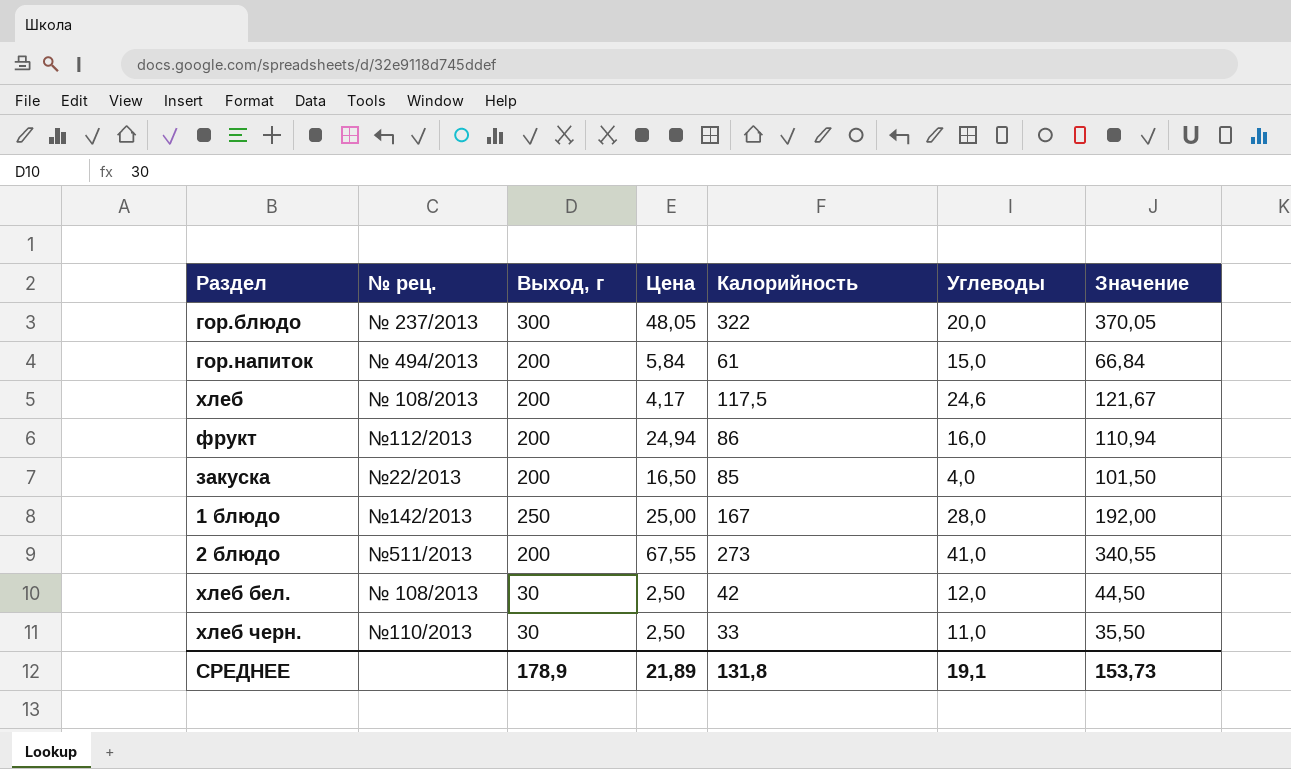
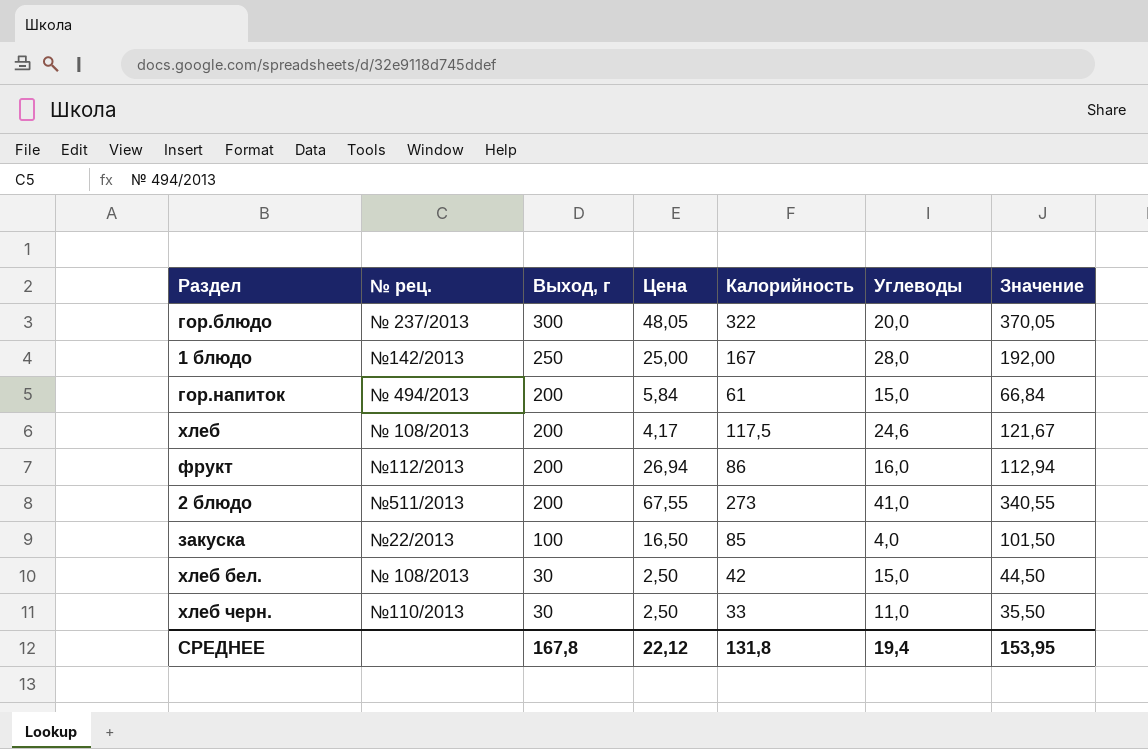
row order: none -> Выход, г descending
фрукт | Цена: 24,94 -> 26,94
фрукт | Значение: 110,94 -> 112,94
закуска | Выход, г: 200 -> 100
хлеб бел. | Углеводы: 12,0 -> 15,0
СРЕДНЕЕ | Выход, г: 178,9 -> 167,8
СРЕДНЕЕ | Цена: 21,89 -> 22,12
СРЕДНЕЕ | Углеводы: 19,1 -> 19,4
СРЕДНЕЕ | Значение: 153,73 -> 153,95

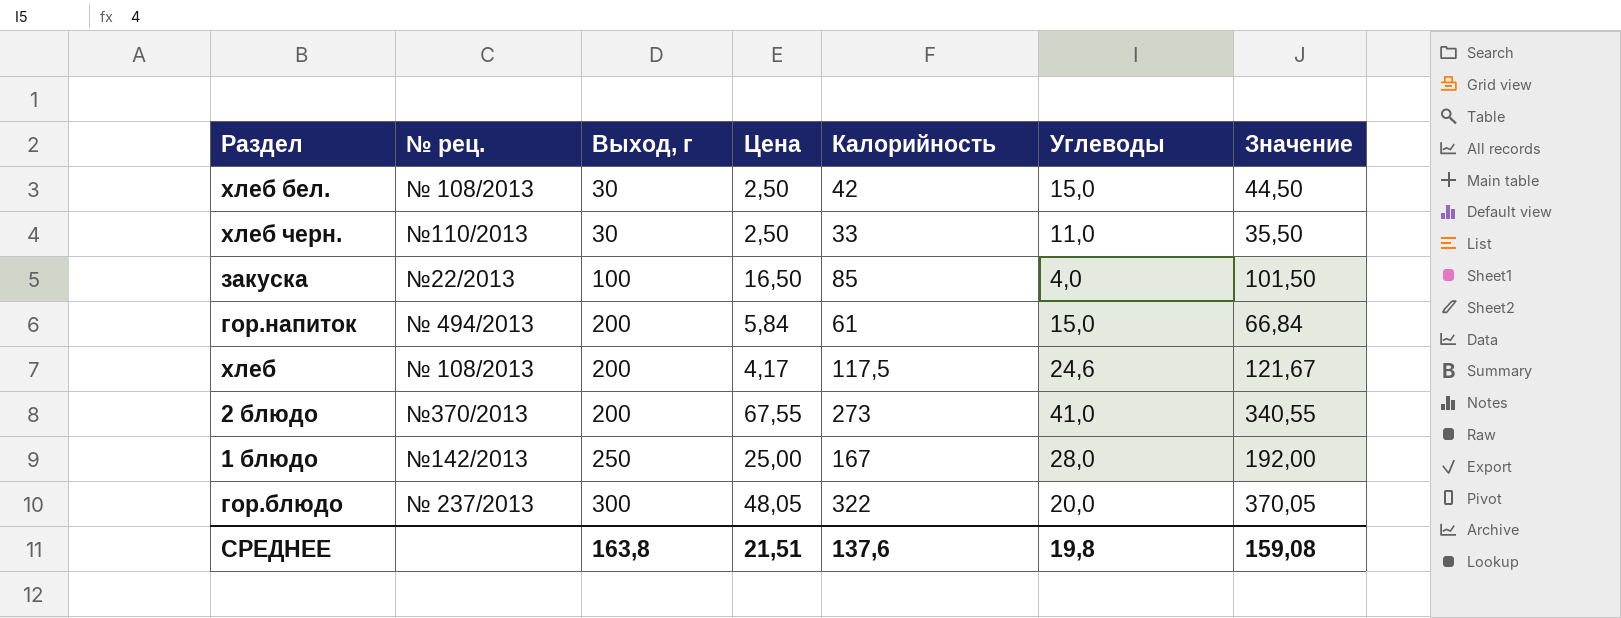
row order: Выход, г descending -> Выход, г ascending
row фрукт: №112/2013 | 200 | 26,94 | 86 | 16,0 | 112,94 -> none
2 блюдо | № рец.: №511/2013 -> №370/2013
СРЕДНЕЕ | Выход, г: 167,8 -> 163,8
СРЕДНЕЕ | Цена: 22,12 -> 21,51
СРЕДНЕЕ | Калорийность: 131,8 -> 137,6
СРЕДНЕЕ | Углеводы: 19,4 -> 19,8
СРЕДНЕЕ | Значение: 153,95 -> 159,08

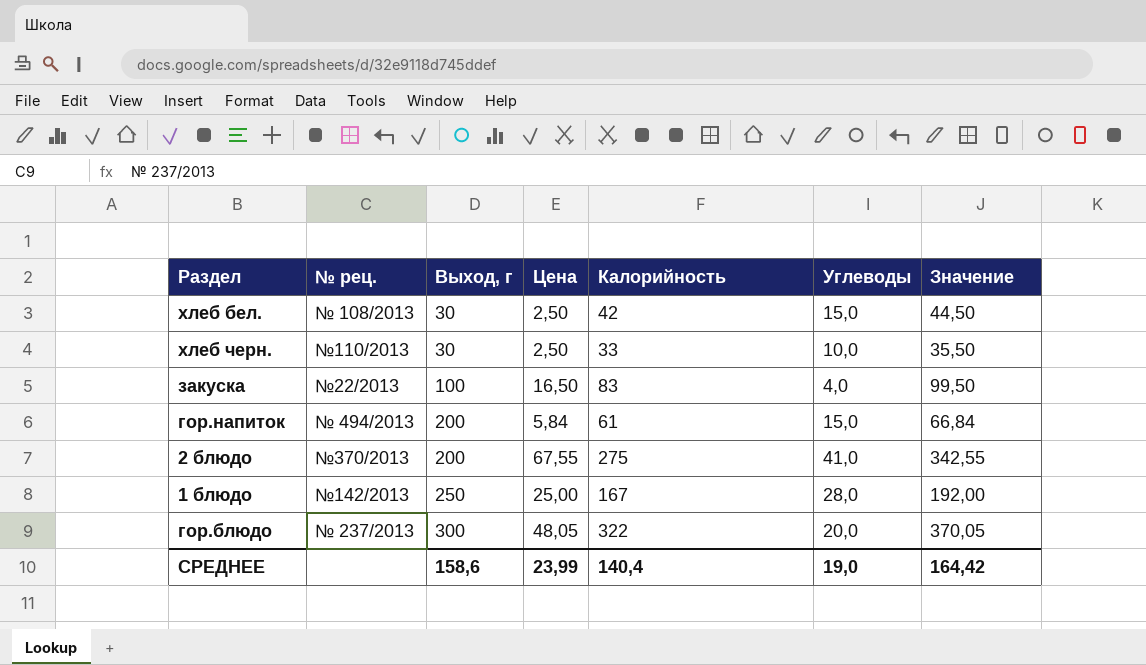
row хлеб: № 108/2013 | 200 | 4,17 | 117,5 | 24,6 | 121,67 -> none
хлеб черн. | Углеводы: 11,0 -> 10,0
закуска | Калорийность: 85 -> 83
закуска | Значение: 101,50 -> 99,50
2 блюдо | Калорийность: 273 -> 275
2 блюдо | Значение: 340,55 -> 342,55
СРЕДНЕЕ | Выход, г: 163,8 -> 158,6
СРЕДНЕЕ | Цена: 21,51 -> 23,99
СРЕДНЕЕ | Калорийность: 137,6 -> 140,4
СРЕДНЕЕ | Углеводы: 19,8 -> 19,0
СРЕДНЕЕ | Значение: 159,08 -> 164,42

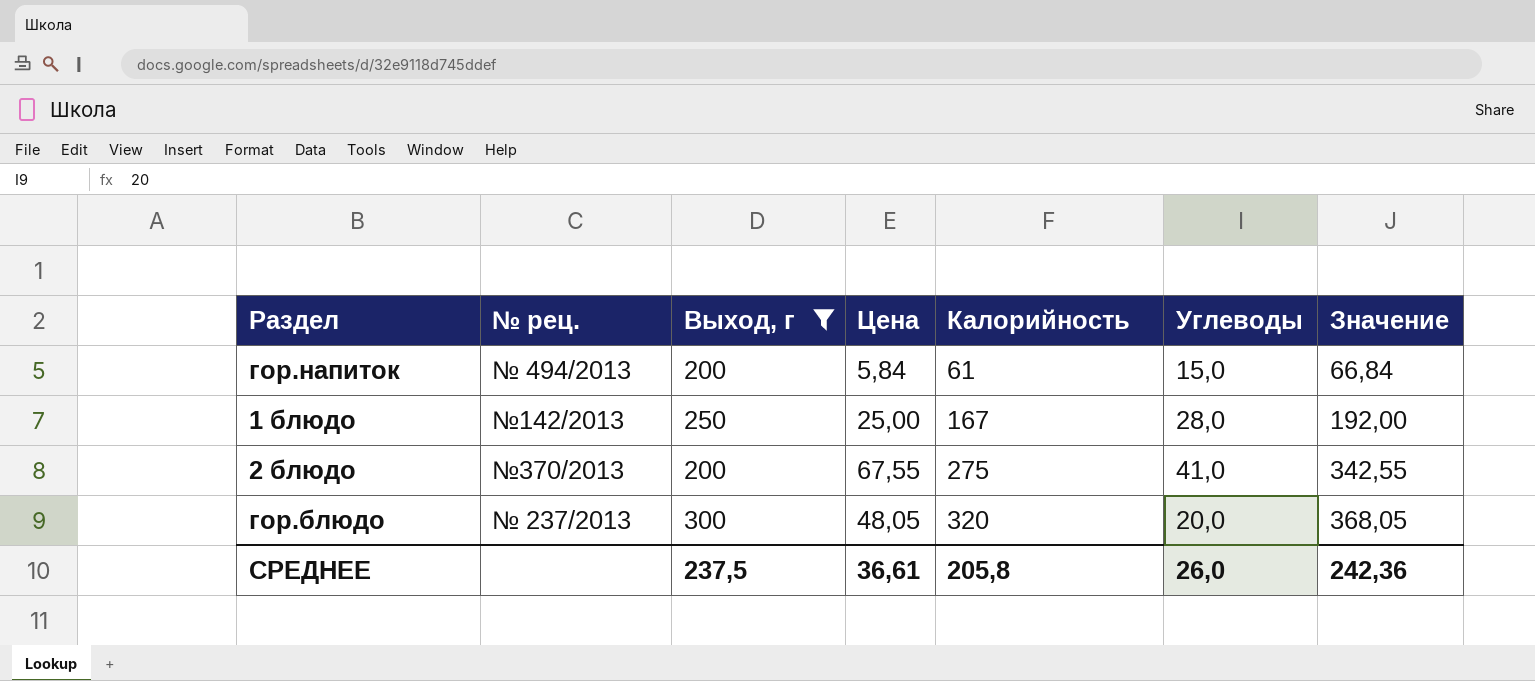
filter: none -> Выход, г >= 200
row order: Выход, г ascending -> Калорийность ascending
гор.блюдо | Калорийность: 322 -> 320
гор.блюдо | Значение: 370,05 -> 368,05
СРЕДНЕЕ | Выход, г: 158,6 -> 237,5
СРЕДНЕЕ | Цена: 23,99 -> 36,61
СРЕДНЕЕ | Калорийность: 140,4 -> 205,8
СРЕДНЕЕ | Углеводы: 19,0 -> 26,0
СРЕДНЕЕ | Значение: 164,42 -> 242,36

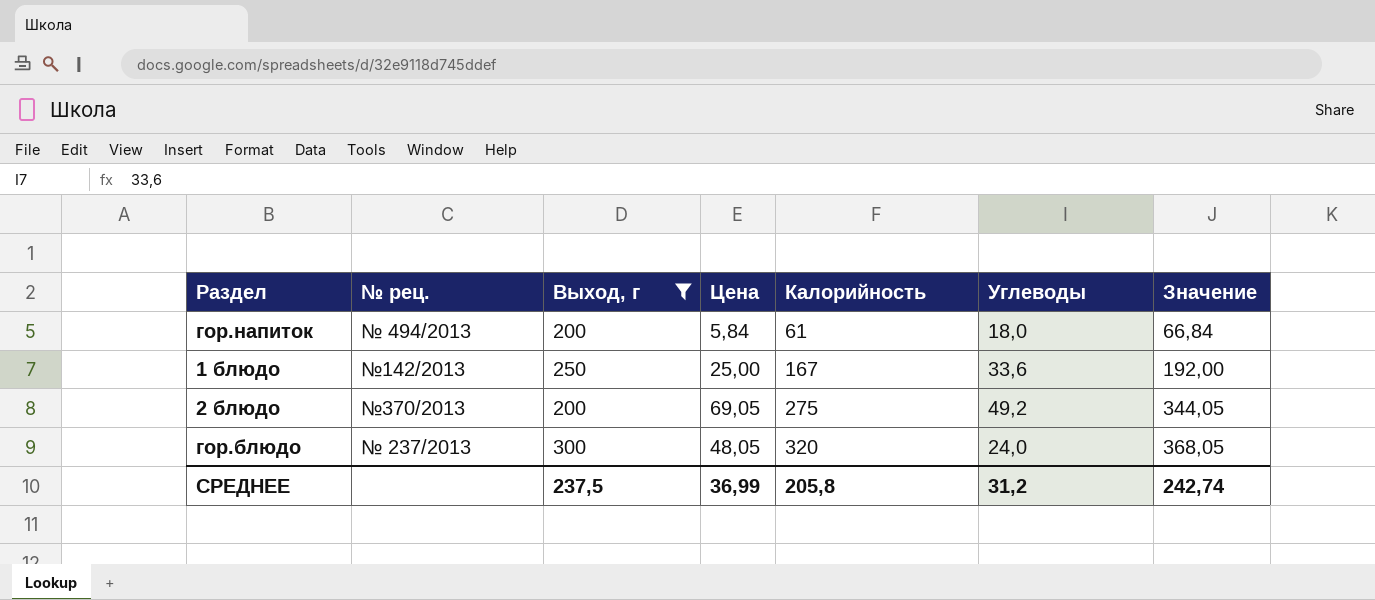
гор.напиток | Углеводы: 15,0 -> 18,0
1 блюдо | Углеводы: 28,0 -> 33,6
2 блюдо | Цена: 67,55 -> 69,05
2 блюдо | Углеводы: 41,0 -> 49,2
2 блюдо | Значение: 342,55 -> 344,05
гор.блюдо | Углеводы: 20,0 -> 24,0
СРЕДНЕЕ | Цена: 36,61 -> 36,99
СРЕДНЕЕ | Углеводы: 26,0 -> 31,2
СРЕДНЕЕ | Значение: 242,36 -> 242,74

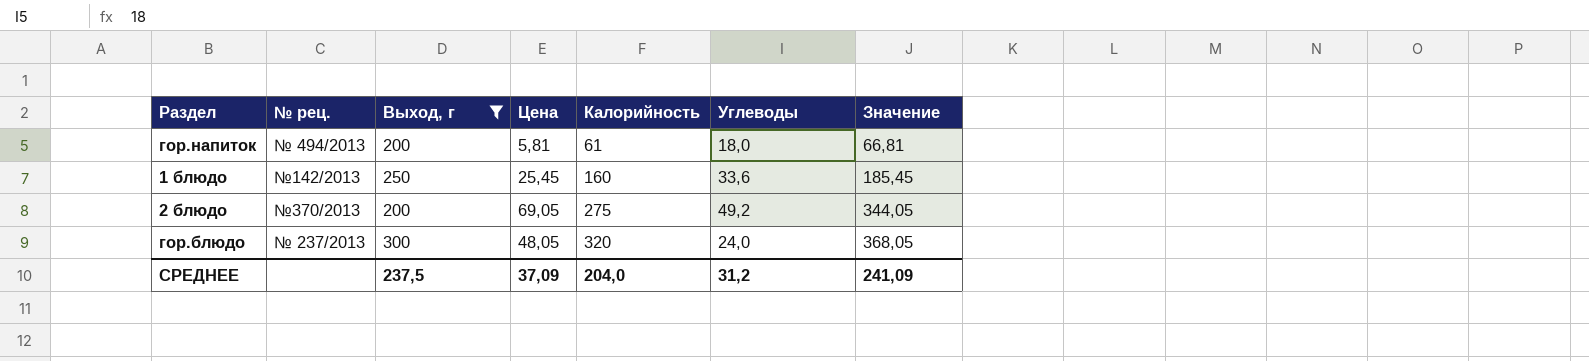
гор.напиток | Цена: 5,84 -> 5,81
гор.напиток | Значение: 66,84 -> 66,81
1 блюдо | Цена: 25,00 -> 25,45
1 блюдо | Калорийность: 167 -> 160
1 блюдо | Значение: 192,00 -> 185,45
СРЕДНЕЕ | Цена: 36,99 -> 37,09
СРЕДНЕЕ | Калорийность: 205,8 -> 204,0
СРЕДНЕЕ | Значение: 242,74 -> 241,09

